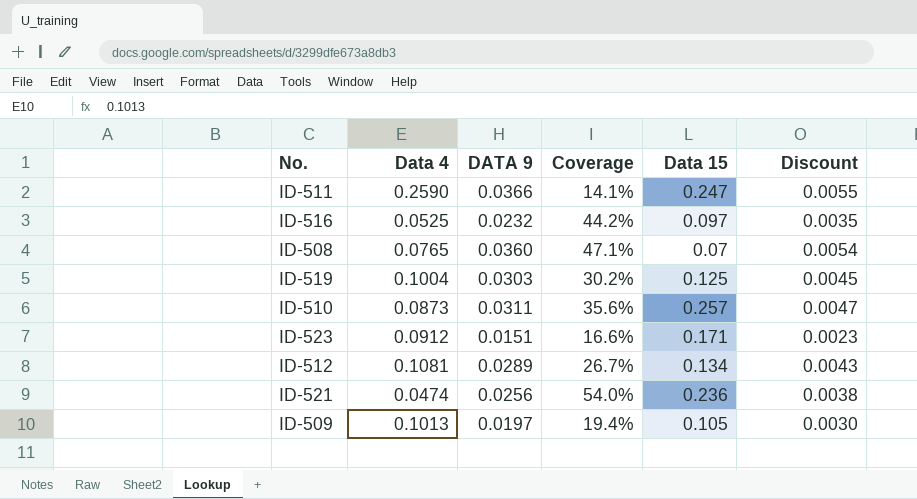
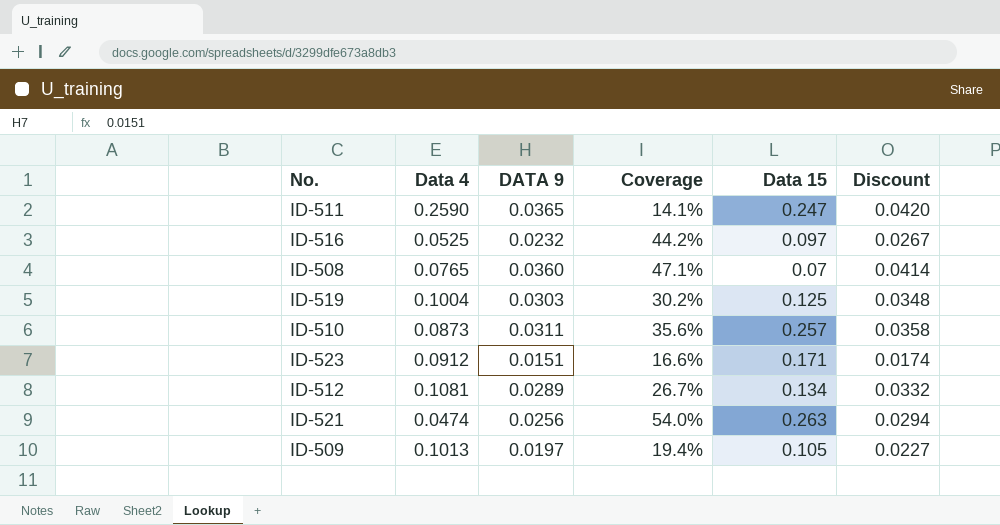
column Discount | formula: [DATA 9] * 0.15 -> [DATA 9] * 1.15
ID-511 | DATA 9: 0.0366 -> 0.0365
ID-521 | Data 15: 0.236 -> 0.263

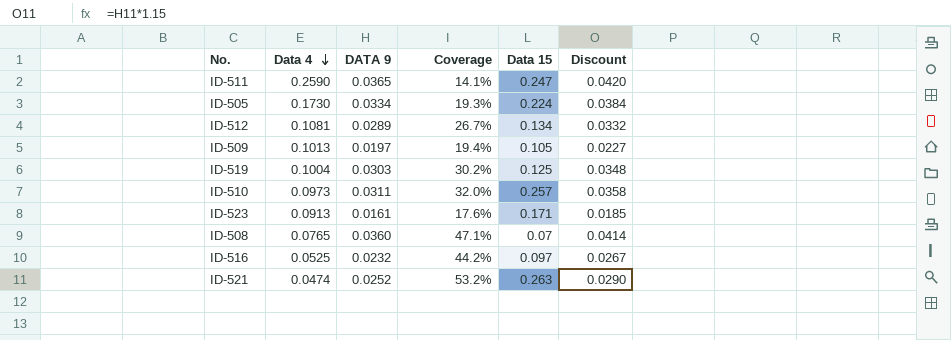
row order: none -> Data 4 descending
row ID-505: none -> 0.1730 | 0.0334 | 19.3% | 0.224 | 0.0384
ID-510 | Data 4: 0.0873 -> 0.0973
ID-510 | Coverage: 35.6% -> 32.0%
ID-523 | Data 4: 0.0912 -> 0.0913
ID-523 | DATA 9: 0.0151 -> 0.0161
ID-523 | Coverage: 16.6% -> 17.6%
ID-523 | Discount: 0.0174 -> 0.0185
ID-521 | DATA 9: 0.0256 -> 0.0252
ID-521 | Coverage: 54.0% -> 53.2%
ID-521 | Discount: 0.0294 -> 0.0290

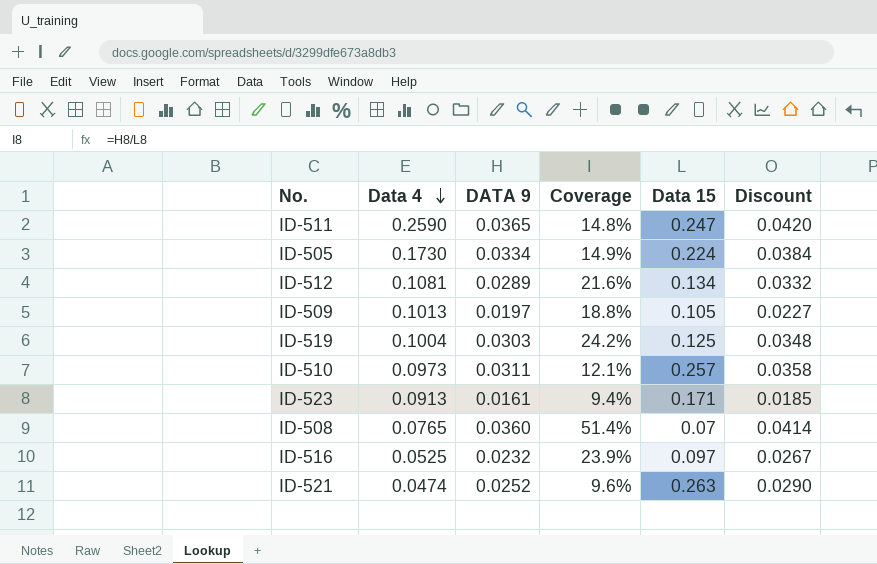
column Coverage | formula: [DATA 9] / [Data 4] -> [DATA 9] / [Data 15]

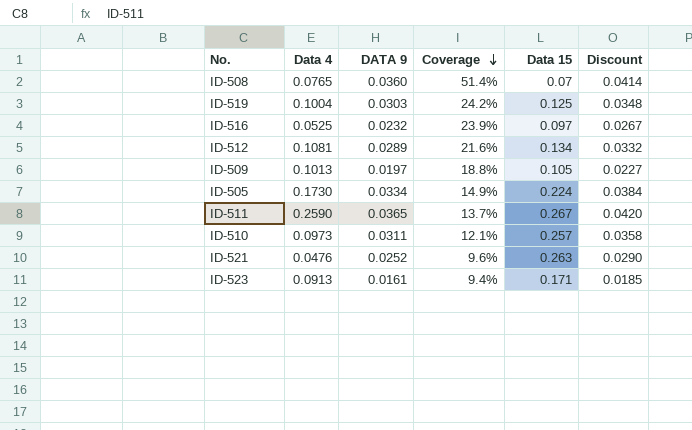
row order: Data 4 descending -> Coverage descending
ID-511 | Coverage: 14.8% -> 13.7%
ID-511 | Data 15: 0.247 -> 0.267
ID-521 | Data 4: 0.0474 -> 0.0476

